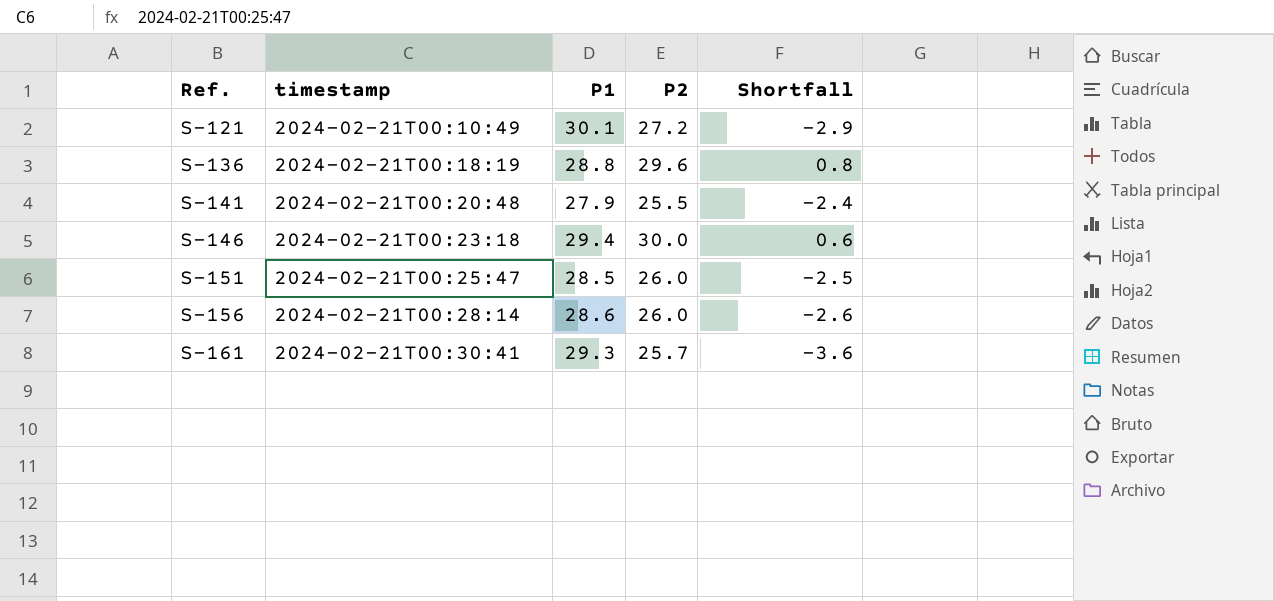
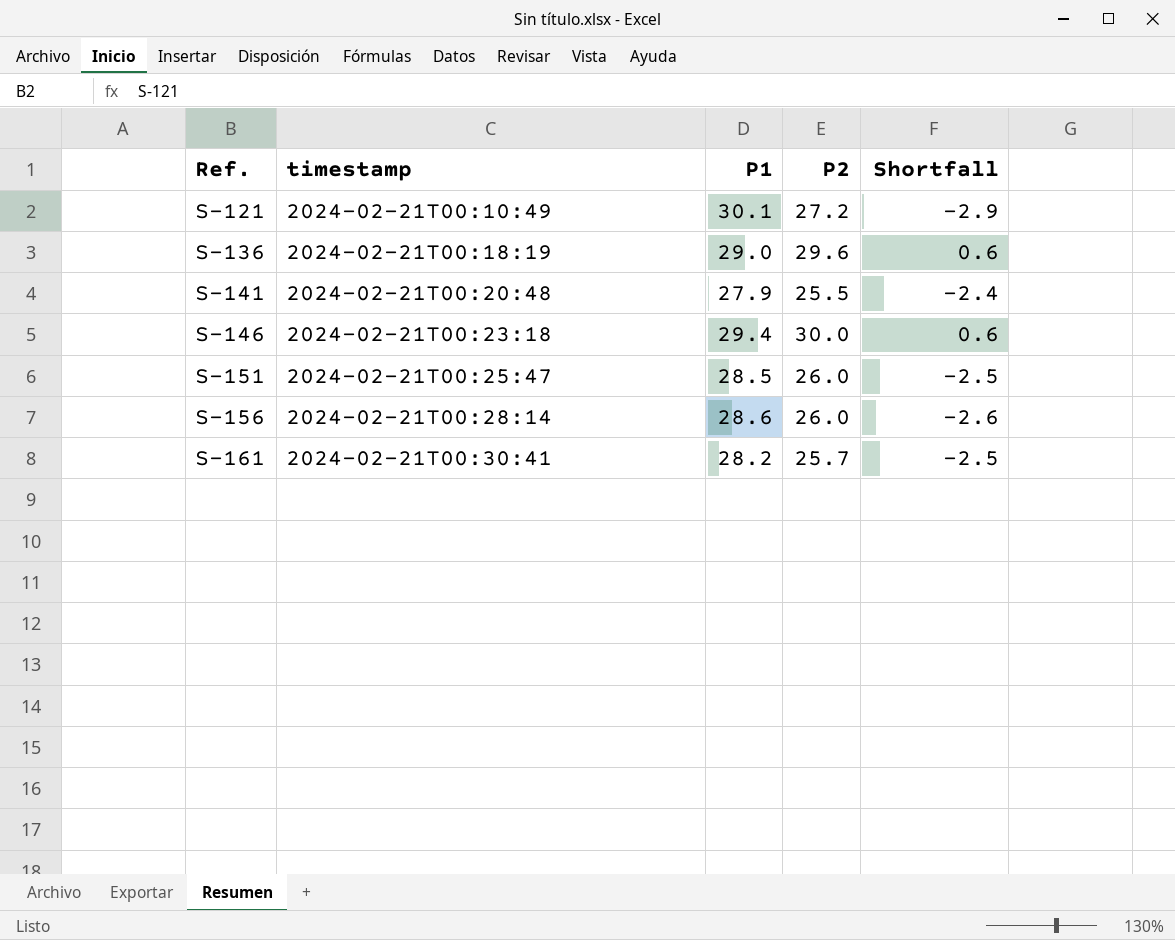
S-136 | P1: 28.8 -> 29.0
S-136 | Shortfall: 0.8 -> 0.6
S-161 | P1: 29.3 -> 28.2
S-161 | Shortfall: -3.6 -> -2.5

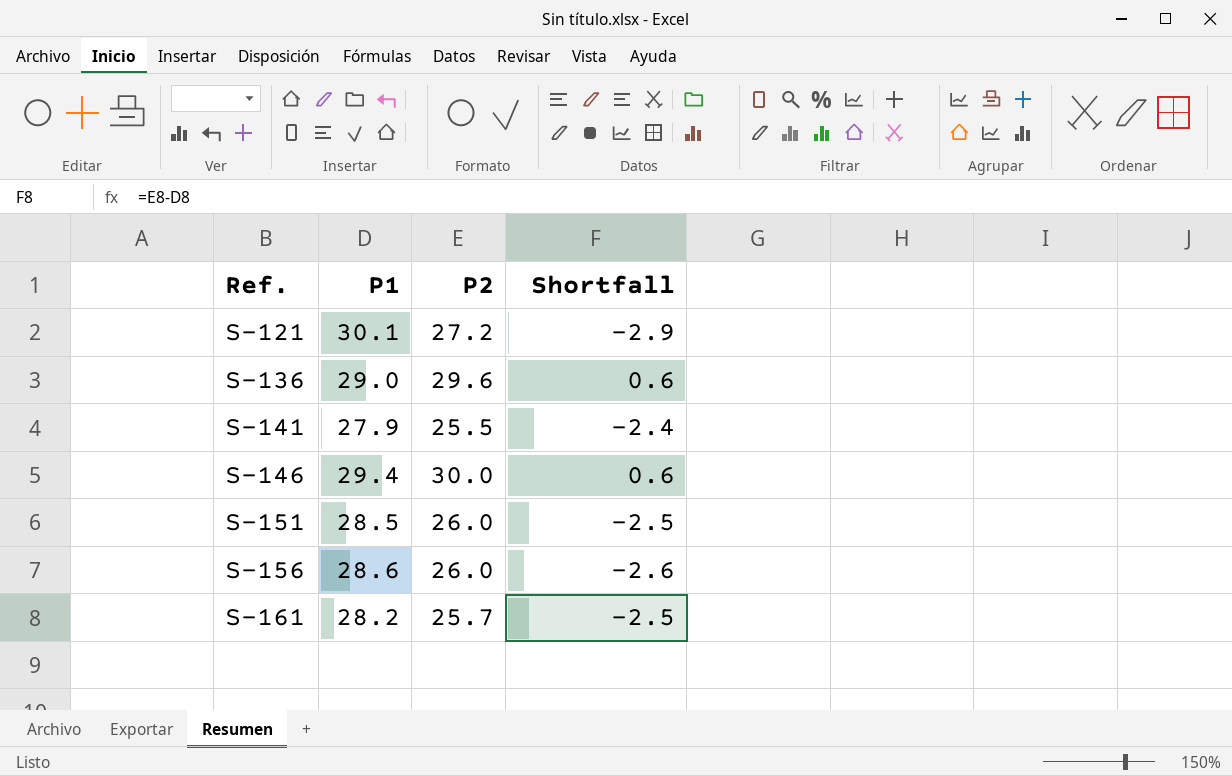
column timestamp | position: 2 -> none

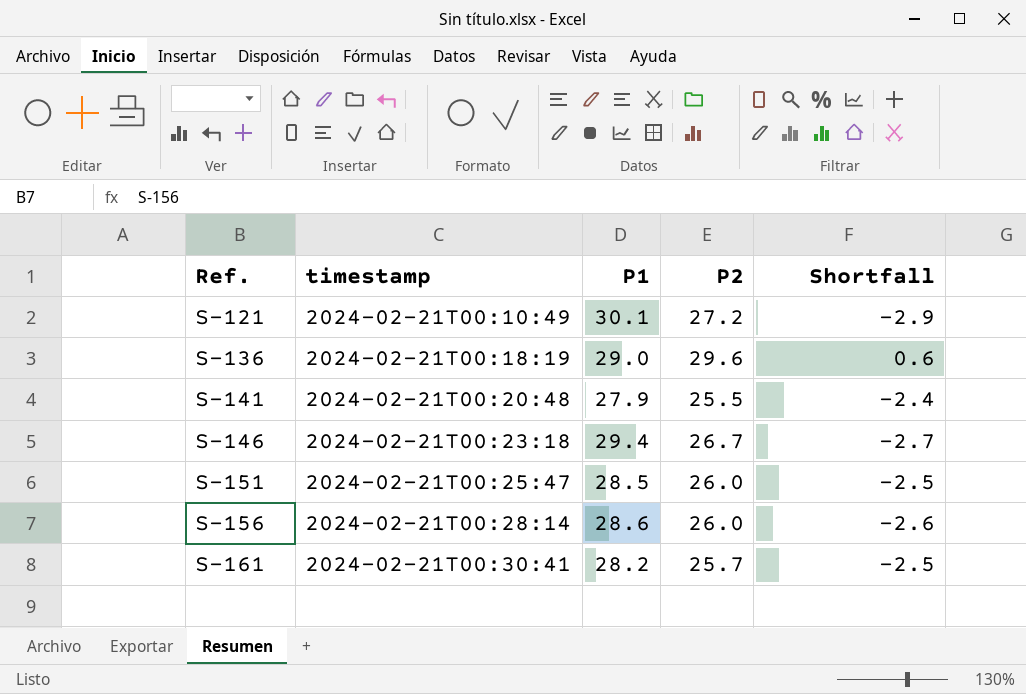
column timestamp | position: none -> 2
S-146 | P2: 30.0 -> 26.7
S-146 | Shortfall: 0.6 -> -2.7

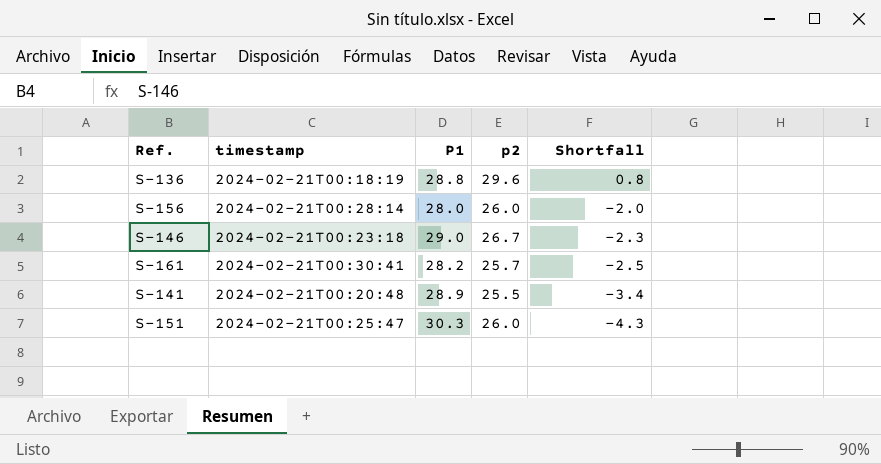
row order: Ref. ascending -> Shortfall descending
column name: P2 -> p2
row S-121: 2024-02-21T00:10:49 | 30.1 | 27.2 | -2.9 -> none
S-136 | P1: 29.0 -> 28.8
S-136 | Shortfall: 0.6 -> 0.8
S-156 | P1: 28.6 -> 28.0
S-156 | Shortfall: -2.6 -> -2.0
S-146 | P1: 29.4 -> 29.0
S-146 | Shortfall: -2.7 -> -2.3
S-141 | P1: 27.9 -> 28.9
S-141 | Shortfall: -2.4 -> -3.4
S-151 | P1: 28.5 -> 30.3
S-151 | Shortfall: -2.5 -> -4.3

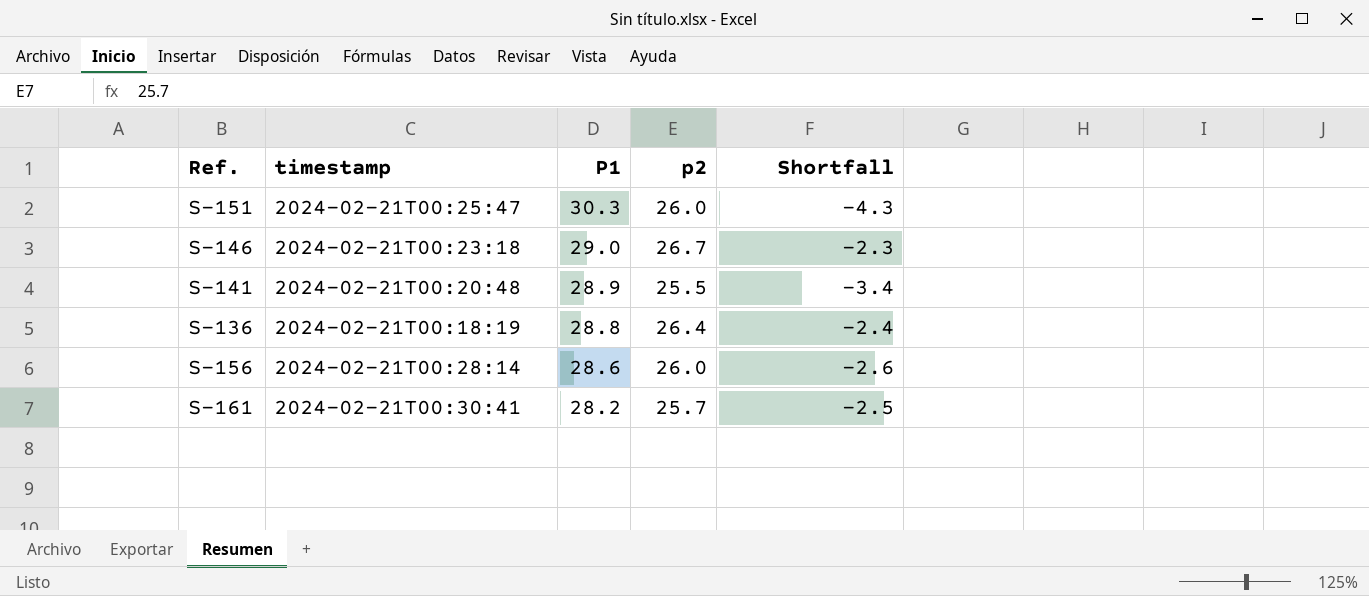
row order: Shortfall descending -> P1 descending
S-136 | p2: 29.6 -> 26.4
S-136 | Shortfall: 0.8 -> -2.4
S-156 | P1: 28.0 -> 28.6
S-156 | Shortfall: -2.0 -> -2.6

